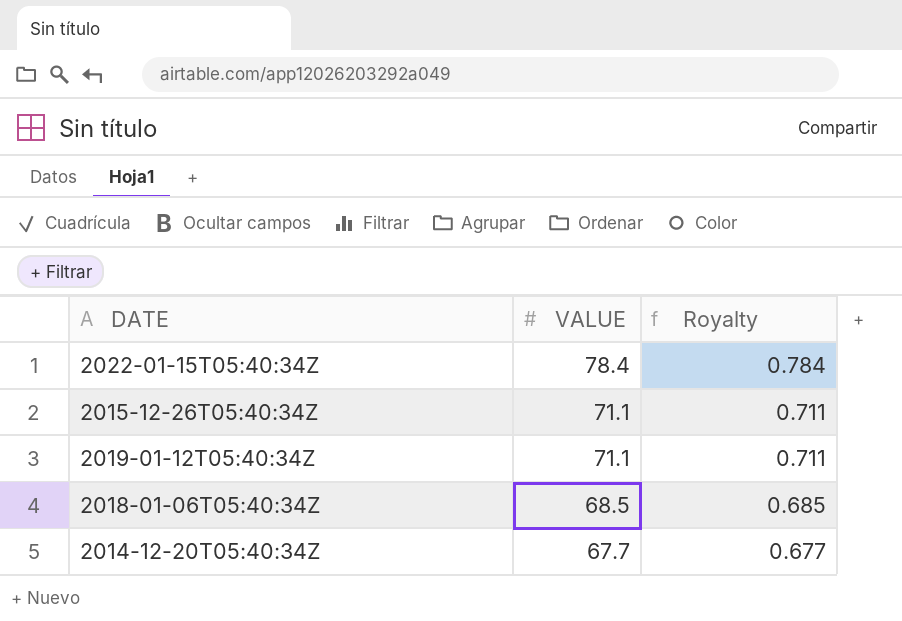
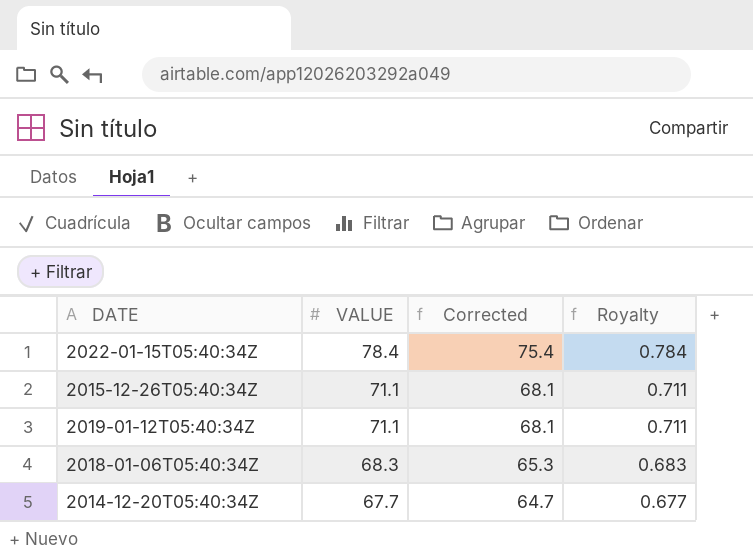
column Corrected | formula: none -> [VALUE] - 3
2018-01-06T05:40:34Z | VALUE: 68.5 -> 68.3
2018-01-06T05:40:34Z | Royalty: 0.685 -> 0.683

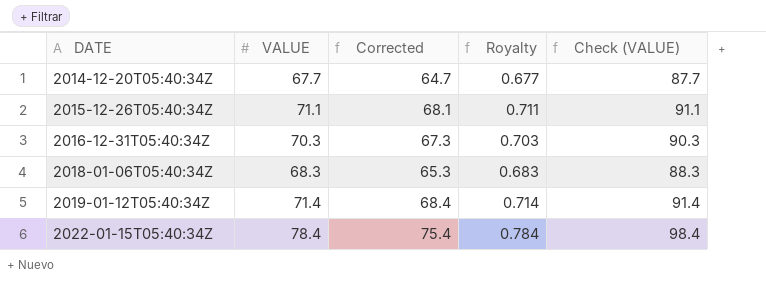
row order: VALUE descending -> DATE ascending
column Check (VALUE) | formula: none -> [VALUE] + 20
row 2016-12-31T05:40:34Z: none -> 70.3 | 67.3 | 0.703 | 90.3
2019-01-12T05:40:34Z | VALUE: 71.1 -> 71.4
2019-01-12T05:40:34Z | Corrected: 68.1 -> 68.4
2019-01-12T05:40:34Z | Royalty: 0.711 -> 0.714

